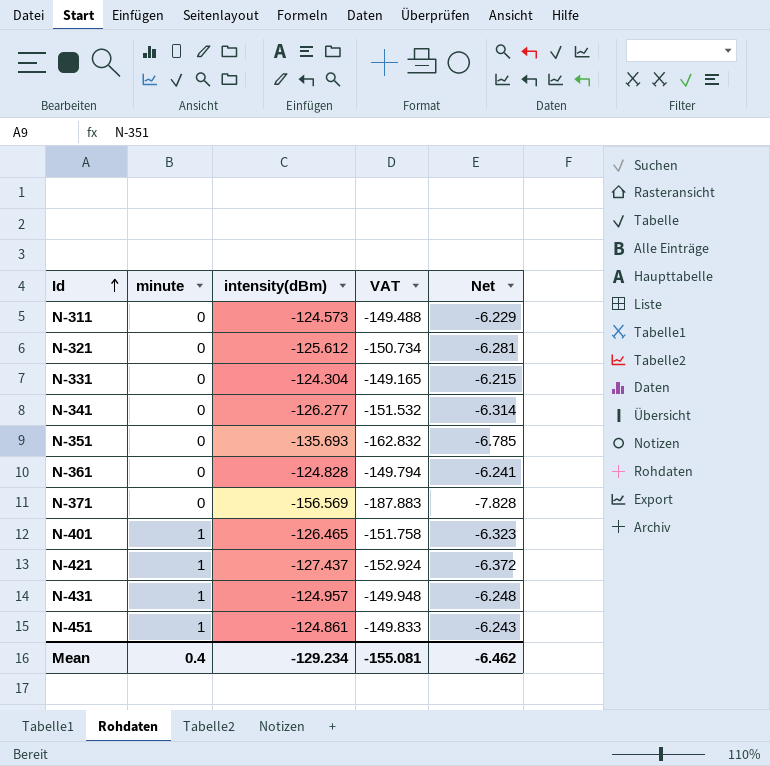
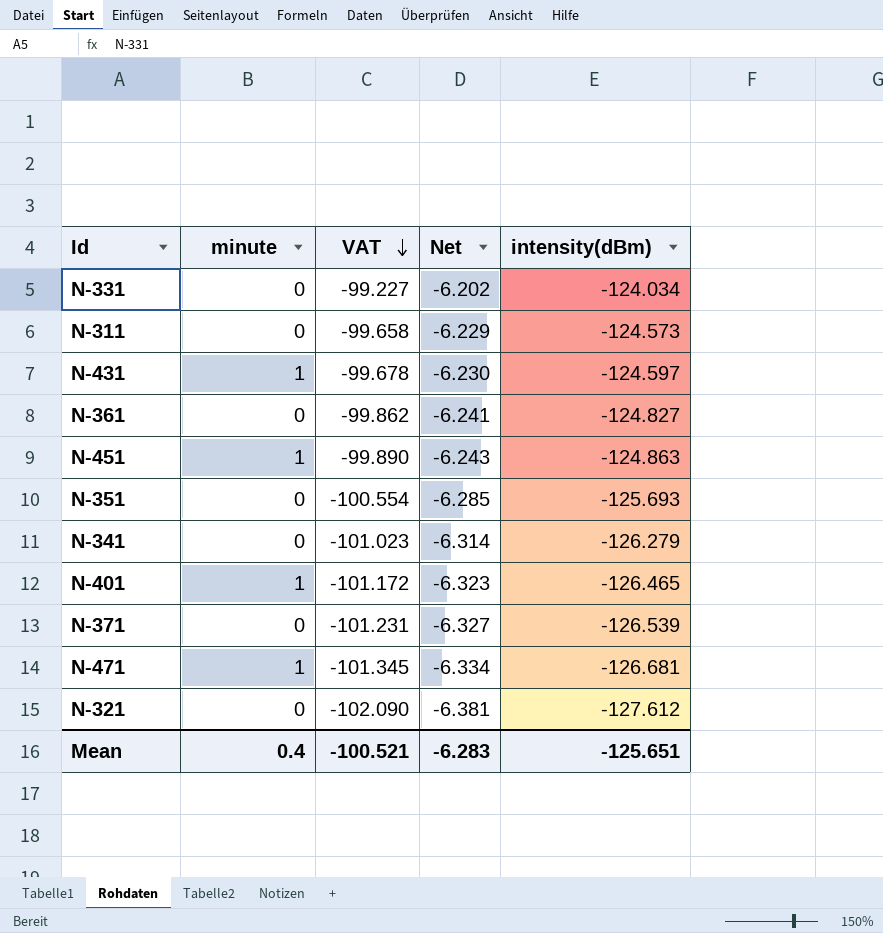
row order: Id ascending -> VAT descending
column VAT | formula: [intensity(dBm)] * 1.2 -> [intensity(dBm)] * 0.8
column intensity(dBm) | position: 3 -> 5
row N-421: 1 | -127.437 | -152.924 | -6.372 -> none
N-331 | Net: -6.215 -> -6.202
N-331 | intensity(dBm): -124.304 -> -124.034
N-431 | Net: -6.248 -> -6.230
N-431 | intensity(dBm): -124.957 -> -124.597
N-361 | intensity(dBm): -124.828 -> -124.827
N-451 | intensity(dBm): -124.861 -> -124.863
N-351 | Net: -6.785 -> -6.285
N-351 | intensity(dBm): -135.693 -> -125.693
N-341 | intensity(dBm): -126.277 -> -126.279
N-371 | Net: -7.828 -> -6.327
N-371 | intensity(dBm): -156.569 -> -126.539
row N-471: none -> 1 | -101.345 | -6.334 | -126.681
N-321 | Net: -6.281 -> -6.381
N-321 | intensity(dBm): -125.612 -> -127.612
Mean | VAT: -155.081 -> -100.521
Mean | Net: -6.462 -> -6.283
Mean | intensity(dBm): -129.234 -> -125.651

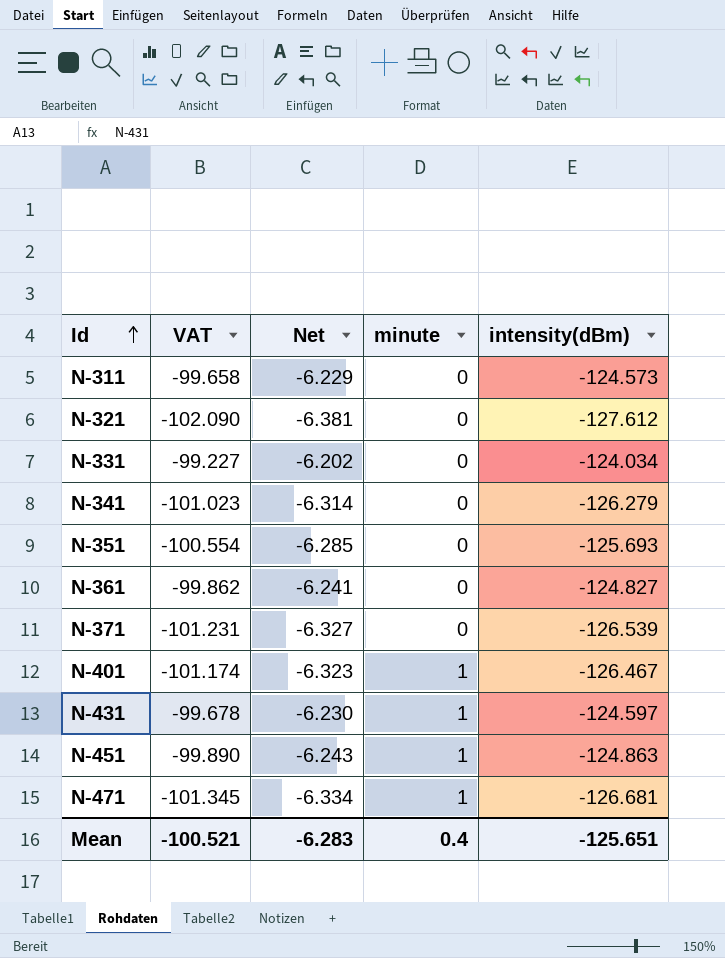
row order: VAT descending -> Id ascending
column minute | position: 2 -> 4
N-401 | VAT: -101.172 -> -101.174
N-401 | intensity(dBm): -126.465 -> -126.467

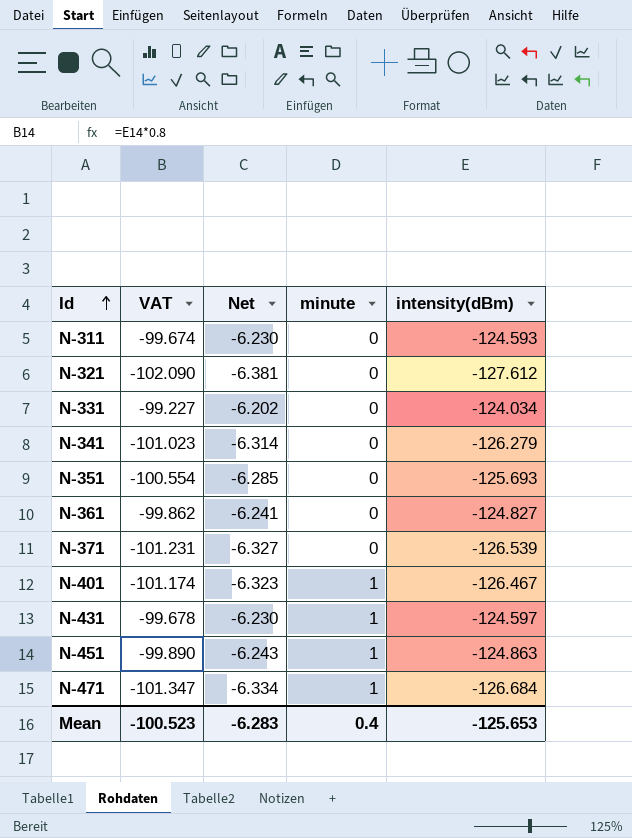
N-311 | VAT: -99.658 -> -99.674
N-311 | Net: -6.229 -> -6.230
N-311 | intensity(dBm): -124.573 -> -124.593
N-471 | VAT: -101.345 -> -101.347
N-471 | intensity(dBm): -126.681 -> -126.684
Mean | VAT: -100.521 -> -100.523
Mean | intensity(dBm): -125.651 -> -125.653

